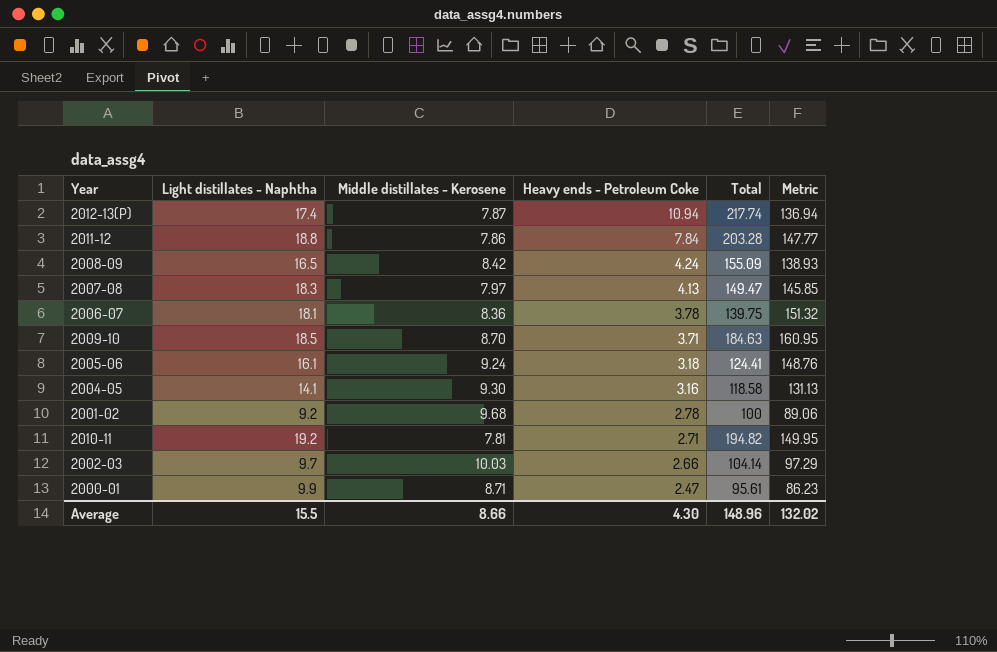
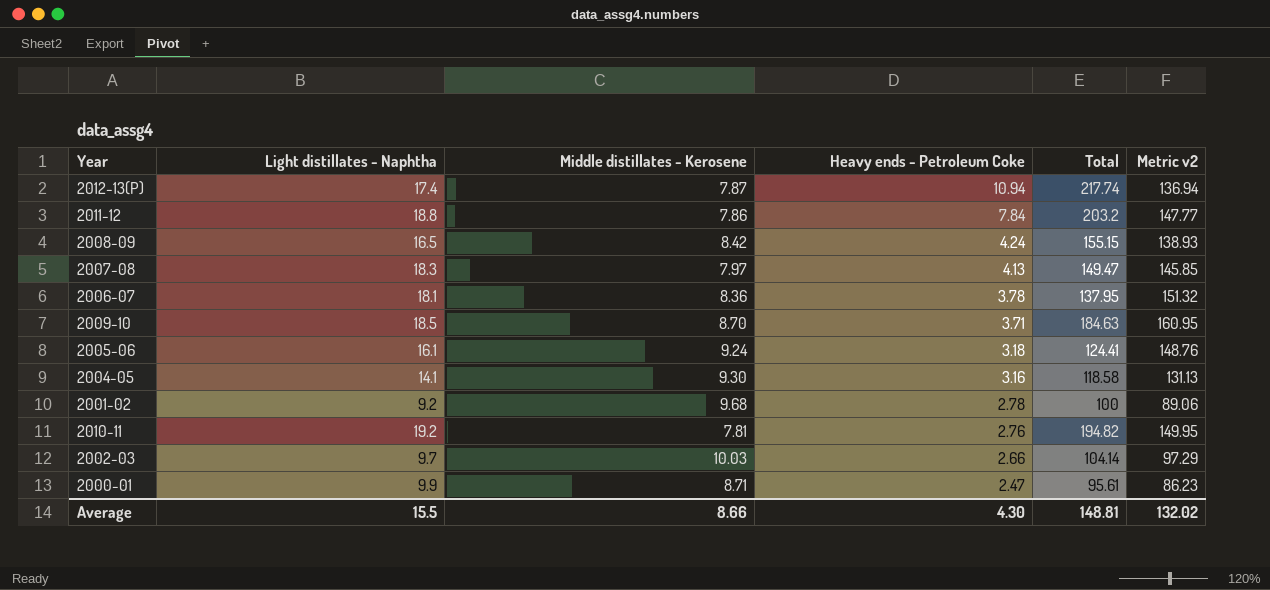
column name: Metric -> Metric v2
2011-12 | Total: 203.28 -> 203.2
2008-09 | Total: 155.09 -> 155.15
2006-07 | Total: 139.75 -> 137.95
2010-11 | Heavy ends - Petroleum Coke: 2.71 -> 2.76
Average | Total: 148.96 -> 148.81

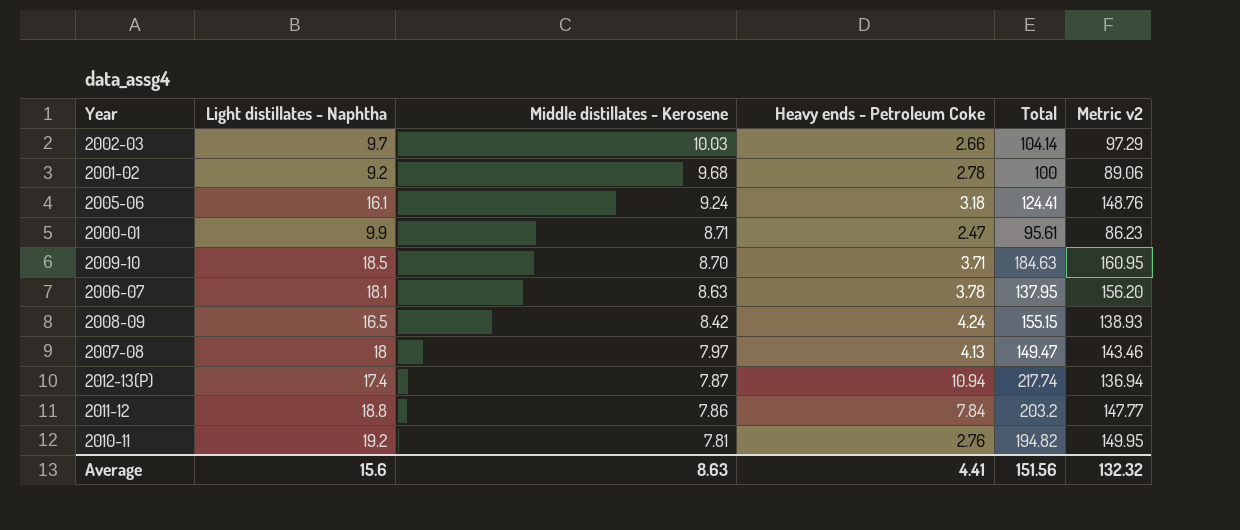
row order: Heavy ends - Petroleum Coke descending -> Middle distillates - Kerosene descending
row 2004-05: 14.1 | 9.30 | 3.16 | 118.58 | 131.13 -> none
2006-07 | Middle distillates - Kerosene: 8.36 -> 8.63
2006-07 | Metric v2: 151.32 -> 156.20
2007-08 | Light distillates - Naphtha: 18.3 -> 18
2007-08 | Metric v2: 145.85 -> 143.46
Average | Light distillates - Naphtha: 15.5 -> 15.6
Average | Middle distillates - Kerosene: 8.66 -> 8.63
Average | Heavy ends - Petroleum Coke: 4.30 -> 4.41
Average | Total: 148.81 -> 151.56
Average | Metric v2: 132.02 -> 132.32

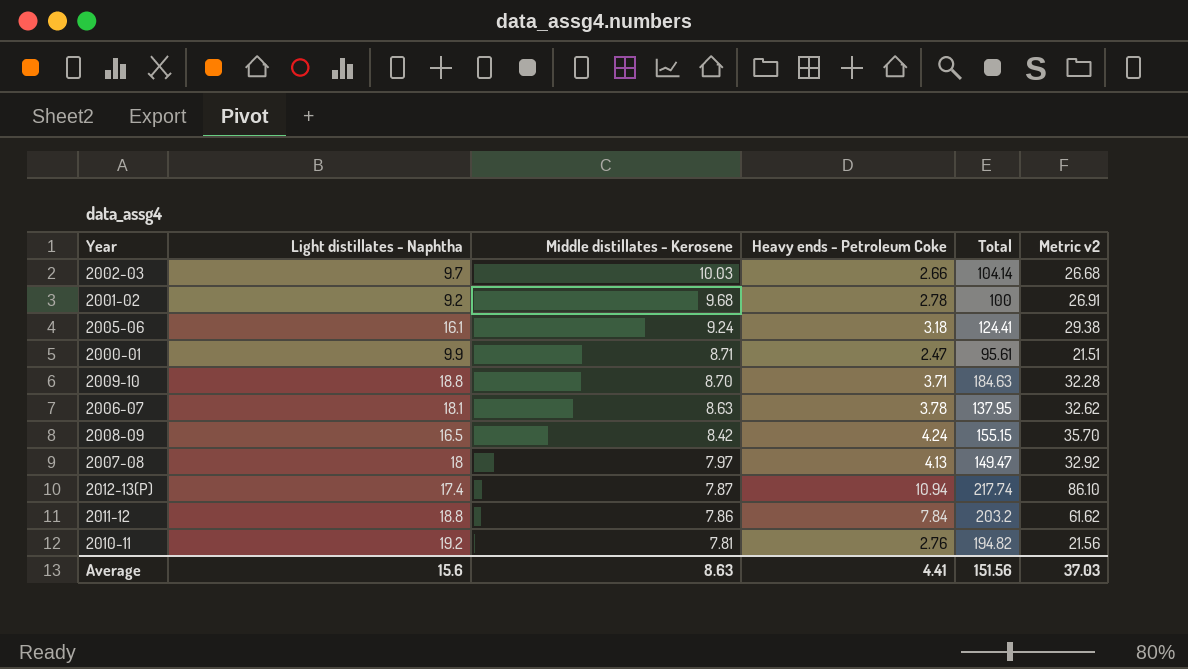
column Metric v2 | formula: [Light distillates - Naphtha] * [Middle distillates - Kerosene] -> [Middle distillates - Kerosene] * [Heavy ends - Petroleum Coke]
2009-10 | Light distillates - Naphtha: 18.5 -> 18.8
Average | Metric v2: 132.32 -> 37.03

